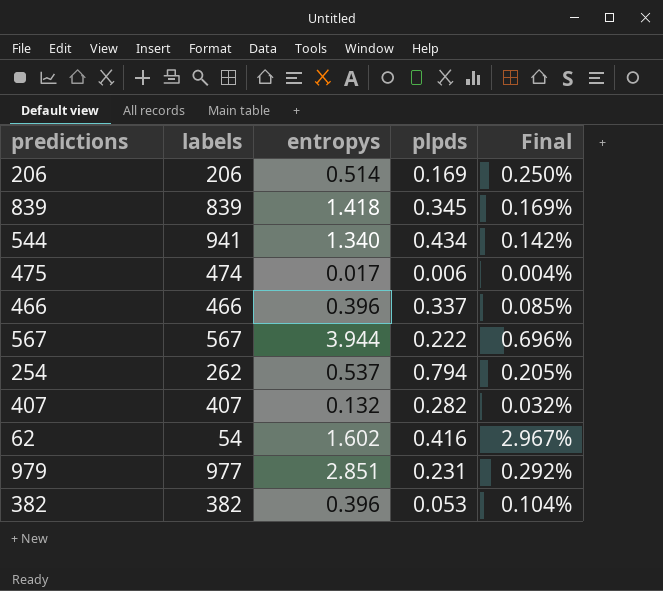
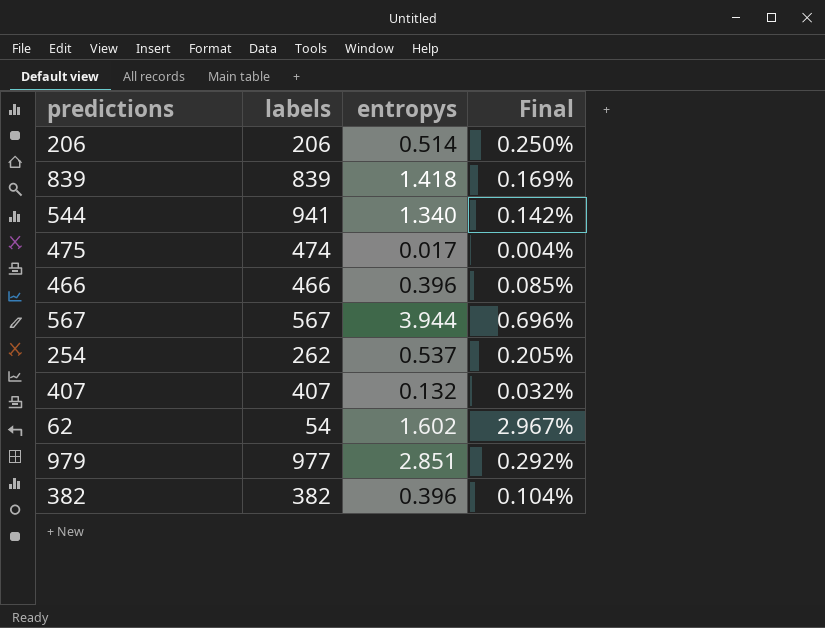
column plpds | position: 4 -> none

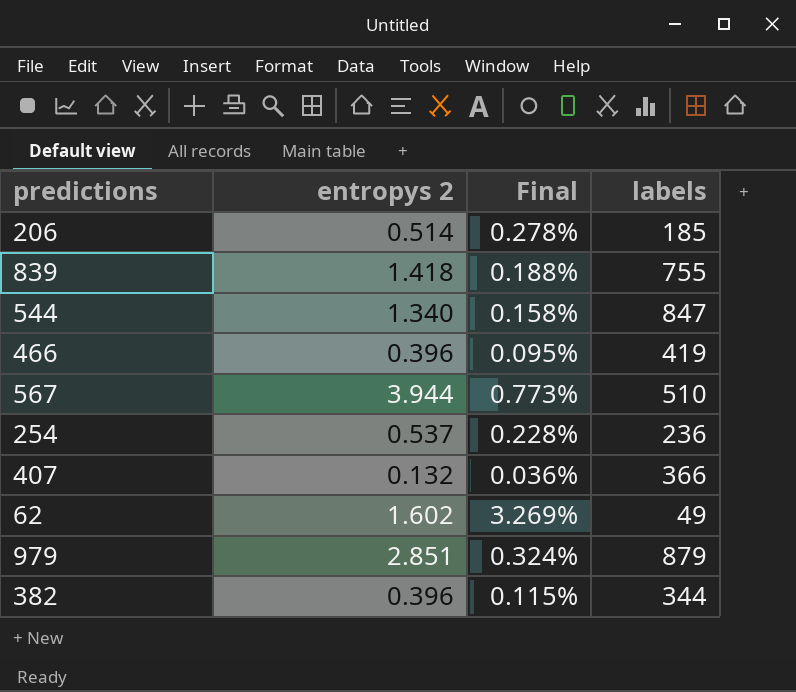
column name: entropys -> entropys 2
column labels | position: 2 -> 4
row 475: 474 | 0.017 | 0.004% -> none
206 | Final: 0.250% -> 0.278%
206 | labels: 206 -> 185
839 | Final: 0.169% -> 0.188%
839 | labels: 839 -> 755
544 | Final: 0.142% -> 0.158%
544 | labels: 941 -> 847
466 | Final: 0.085% -> 0.095%
466 | labels: 466 -> 419
567 | Final: 0.696% -> 0.773%
567 | labels: 567 -> 510
254 | Final: 0.205% -> 0.228%
254 | labels: 262 -> 236
407 | Final: 0.032% -> 0.036%
407 | labels: 407 -> 366
62 | Final: 2.967% -> 3.269%
62 | labels: 54 -> 49
979 | Final: 0.292% -> 0.324%
979 | labels: 977 -> 879
382 | Final: 0.104% -> 0.115%
382 | labels: 382 -> 344

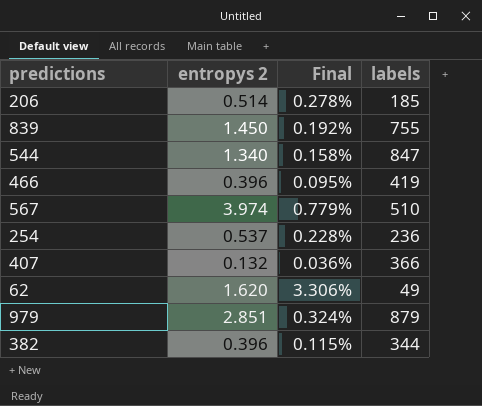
839 | entropys 2: 1.418 -> 1.450
839 | Final: 0.188% -> 0.192%
567 | entropys 2: 3.944 -> 3.974
567 | Final: 0.773% -> 0.779%
62 | entropys 2: 1.602 -> 1.620
62 | Final: 3.269% -> 3.306%

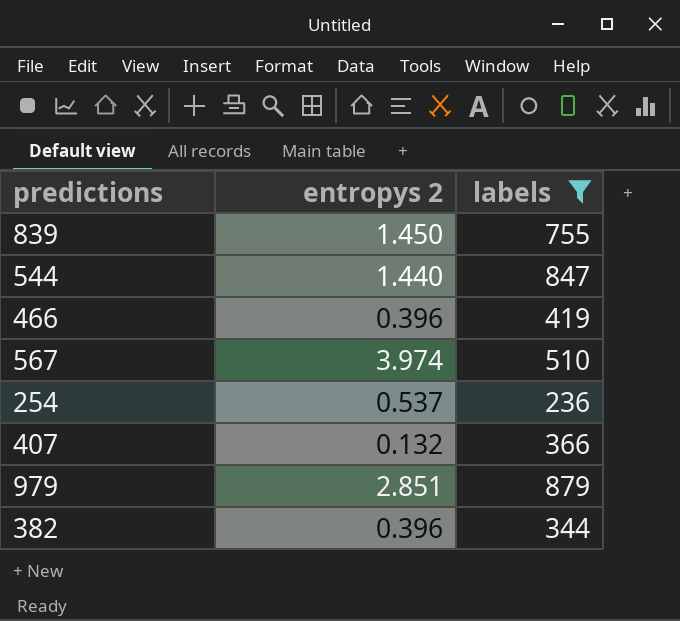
filter: none -> labels >= 236
column Final | formula: [entropys 2] / [labels] -> none
544 | entropys 2: 1.340 -> 1.440

